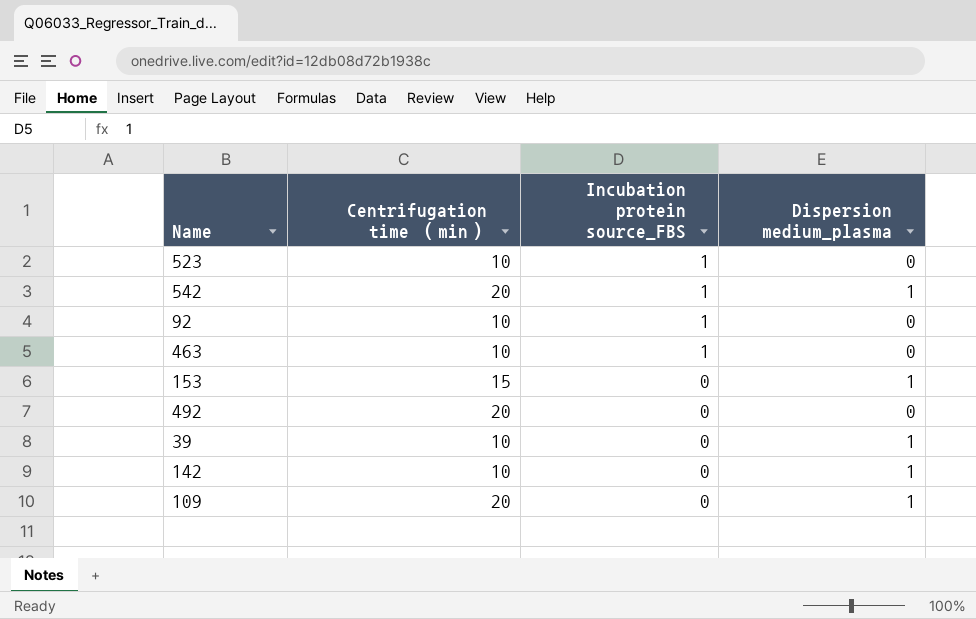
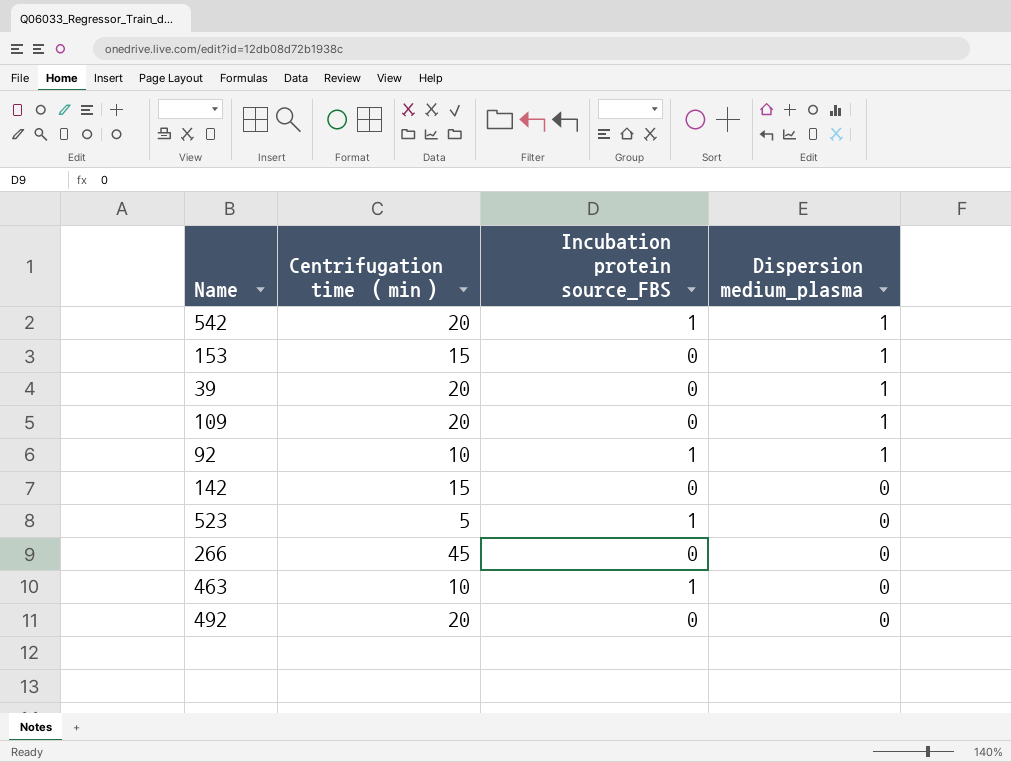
row order: Incubation protein source_FBS descending -> Dispersion medium_plasma descending
39 | Centrifugation time （min）: 10 -> 20
92 | Dispersion medium_plasma: 0 -> 1
142 | Centrifugation time （min）: 10 -> 15
142 | Dispersion medium_plasma: 1 -> 0
523 | Centrifugation time （min）: 10 -> 5
row 266: none -> 45 | 0 | 0

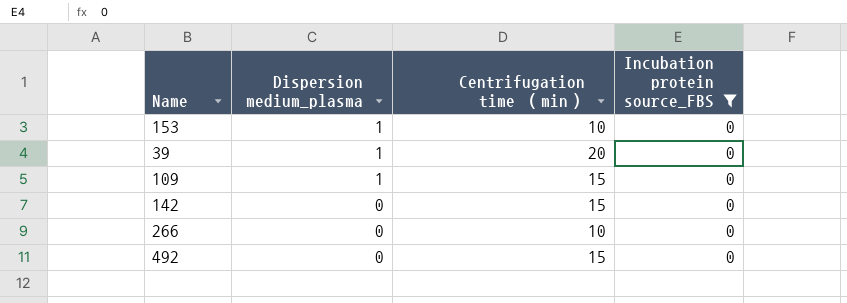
filter: none -> Incubation protein source_FBS = 0
column Dispersion medium_plasma | position: 4 -> 2
153 | Centrifugation time （min）: 15 -> 10
109 | Centrifugation time （min）: 20 -> 15
266 | Centrifugation time （min）: 45 -> 10
492 | Centrifugation time （min）: 20 -> 15

